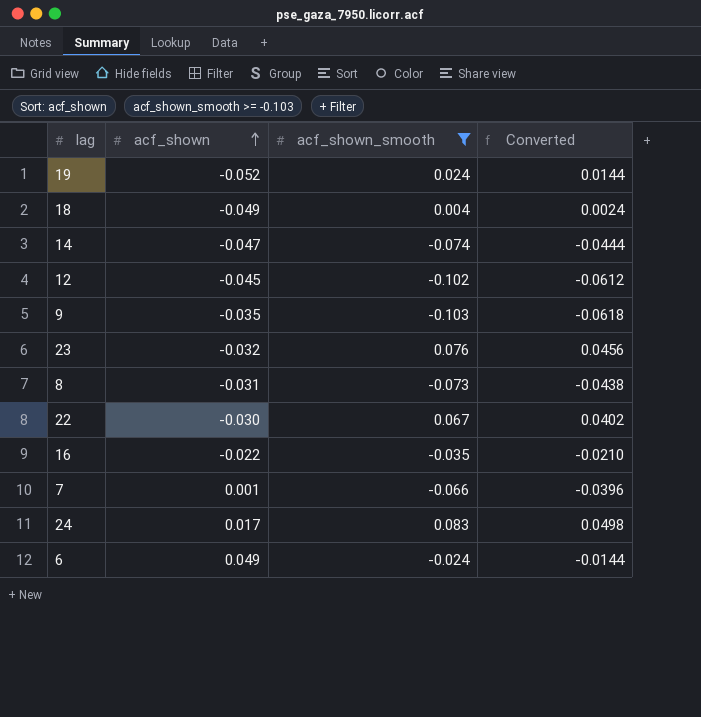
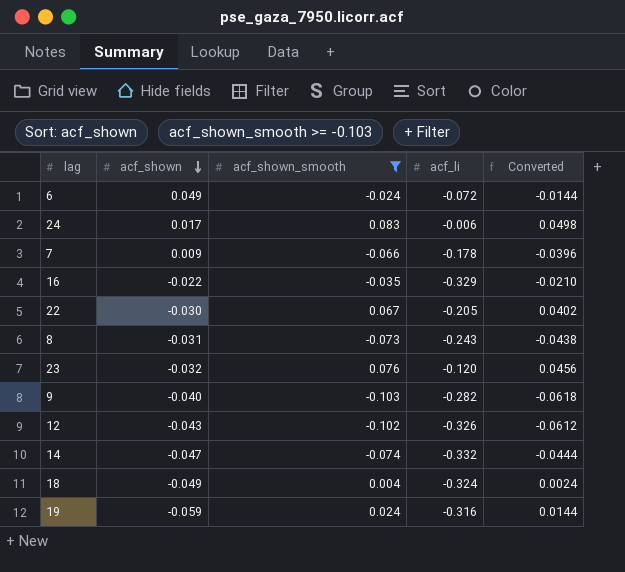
row order: acf_shown ascending -> acf_shown descending
column acf_li | position: none -> 4
7 | acf_shown: 0.001 -> 0.009
9 | acf_shown: -0.035 -> -0.040
12 | acf_shown: -0.045 -> -0.043
19 | acf_shown: -0.052 -> -0.059

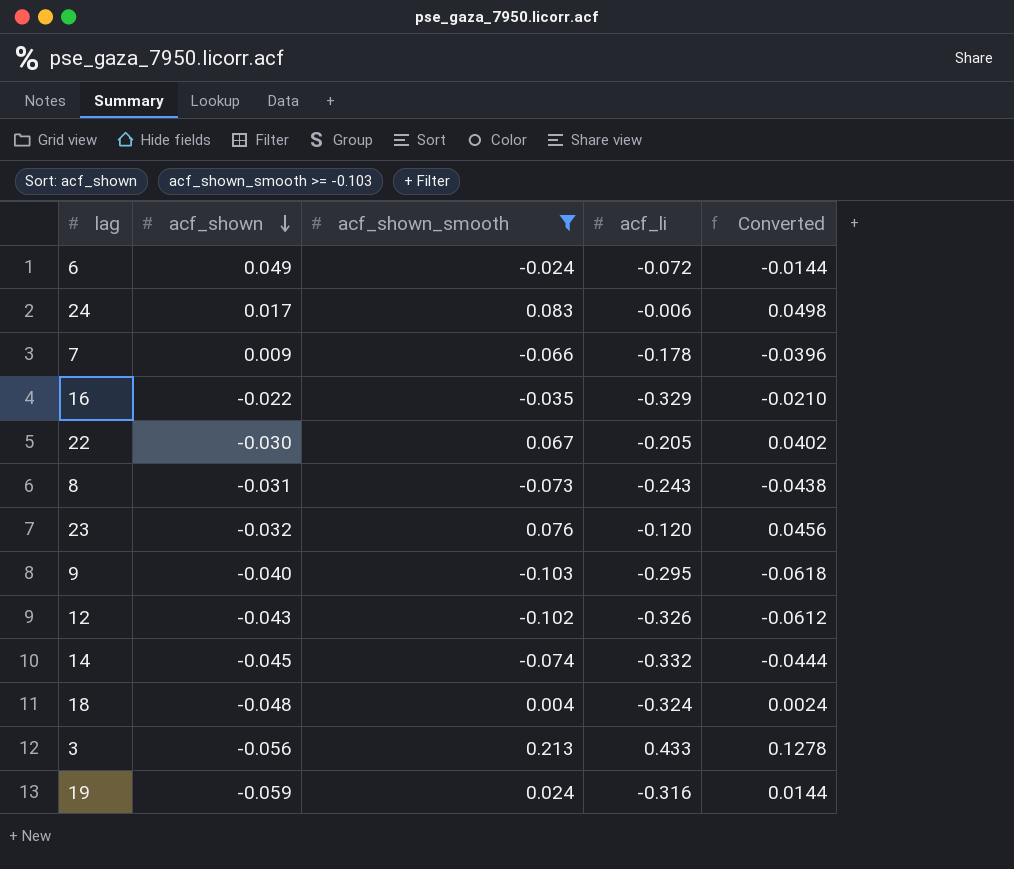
9 | acf_li: -0.282 -> -0.295
14 | acf_shown: -0.047 -> -0.045
18 | acf_shown: -0.049 -> -0.048
row 3: none -> -0.056 | 0.213 | 0.433 | 0.1278

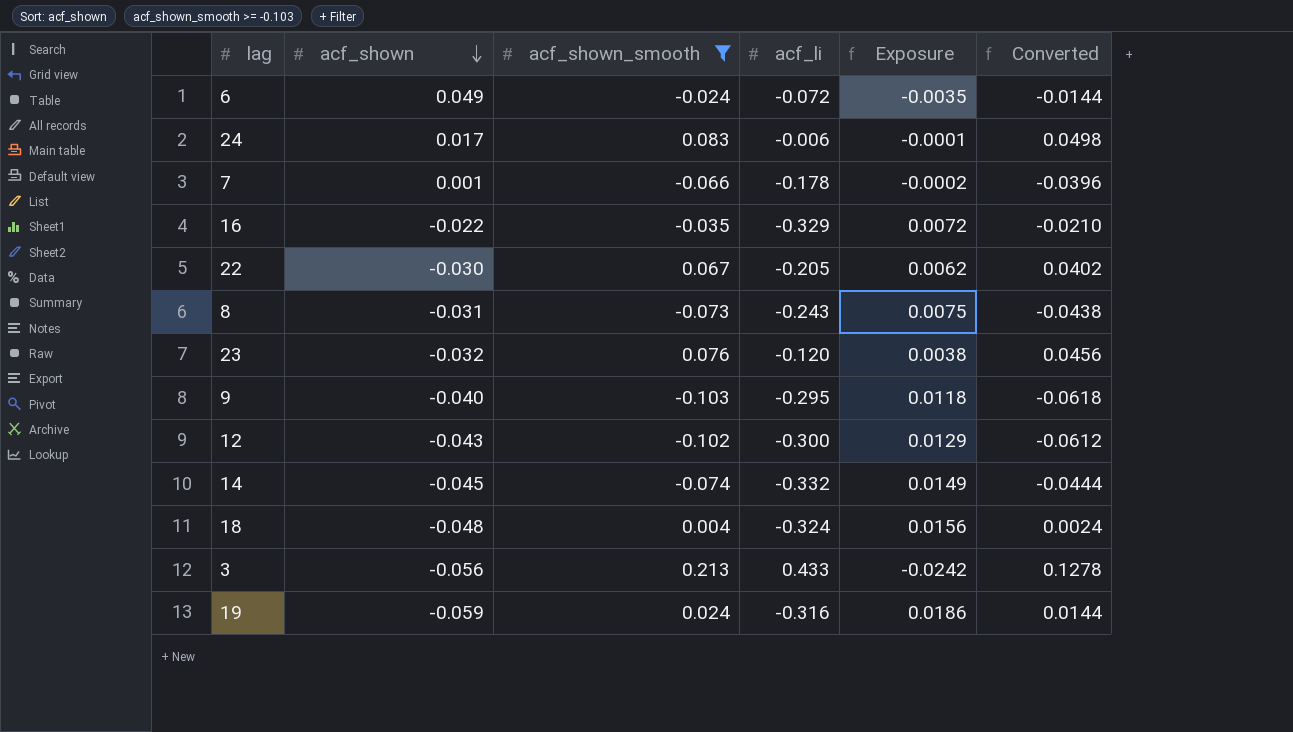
column Exposure | formula: none -> [acf_shown] * [acf_li]
7 | acf_shown: 0.009 -> 0.001
12 | acf_li: -0.326 -> -0.300

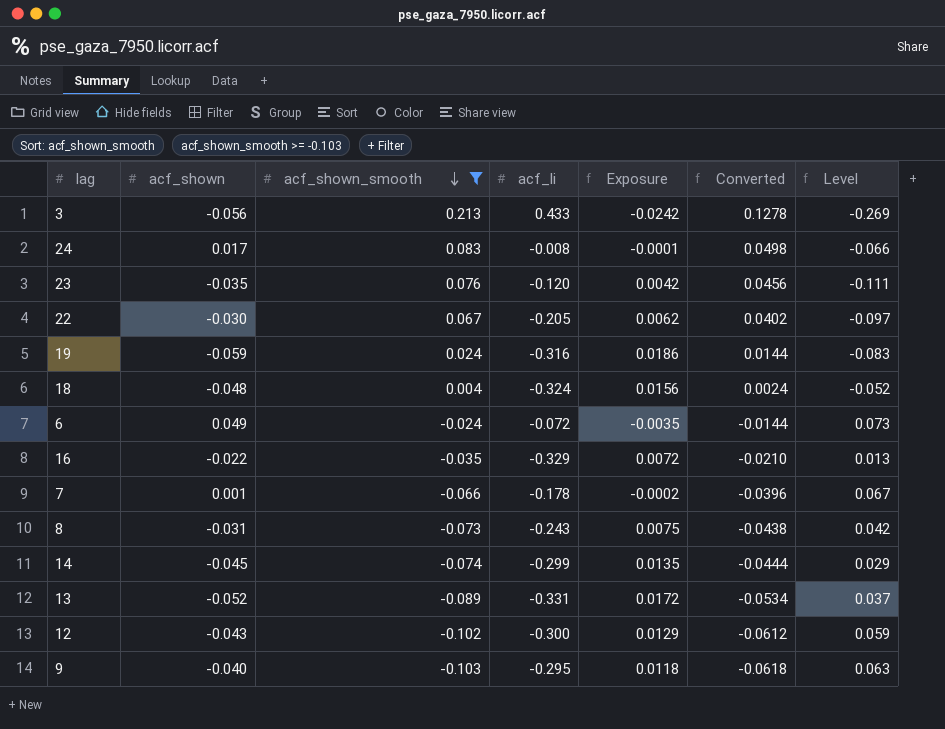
row order: acf_shown descending -> acf_shown_smooth descending
column Level | formula: none -> [acf_shown] - [acf_shown_smooth]
24 | acf_li: -0.006 -> -0.008
23 | acf_shown: -0.032 -> -0.035
23 | Exposure: 0.0038 -> 0.0042
14 | acf_li: -0.332 -> -0.299
14 | Exposure: 0.0149 -> 0.0135
row 13: none -> -0.052 | -0.089 | -0.331 | 0.0172 | -0.0534 | 0.037

